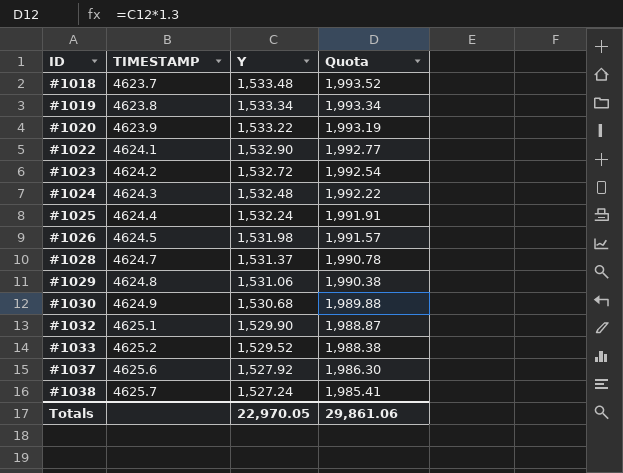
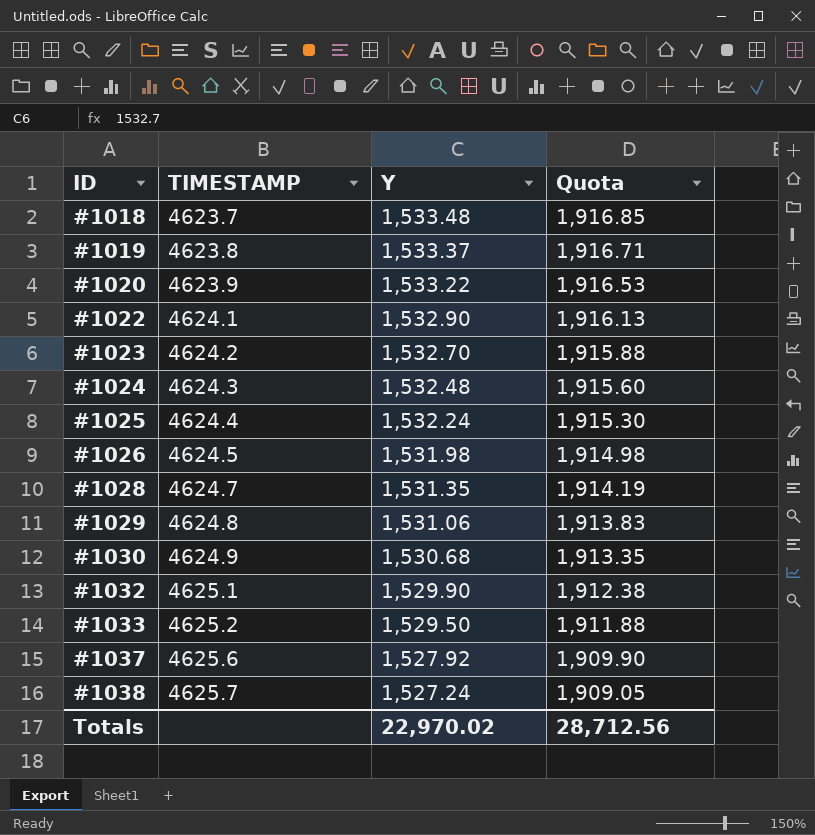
column Quota | formula: [Y] * 1.3 -> [Y] * 1.25
#1019 | Y: 1,533.34 -> 1,533.37
#1023 | Y: 1,532.72 -> 1,532.70
#1028 | Y: 1,531.37 -> 1,531.35
#1033 | Y: 1,529.52 -> 1,529.50
Totals | Y: 22,970.05 -> 22,970.02
Totals | Quota: 29,861.06 -> 28,712.56

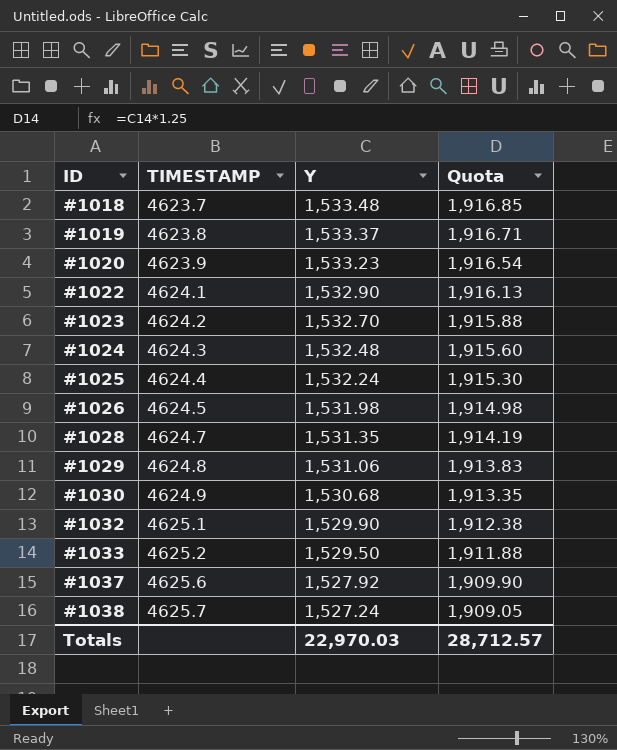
#1020 | Y: 1,533.22 -> 1,533.23
#1020 | Quota: 1,916.53 -> 1,916.54
Totals | Y: 22,970.02 -> 22,970.03
Totals | Quota: 28,712.56 -> 28,712.57

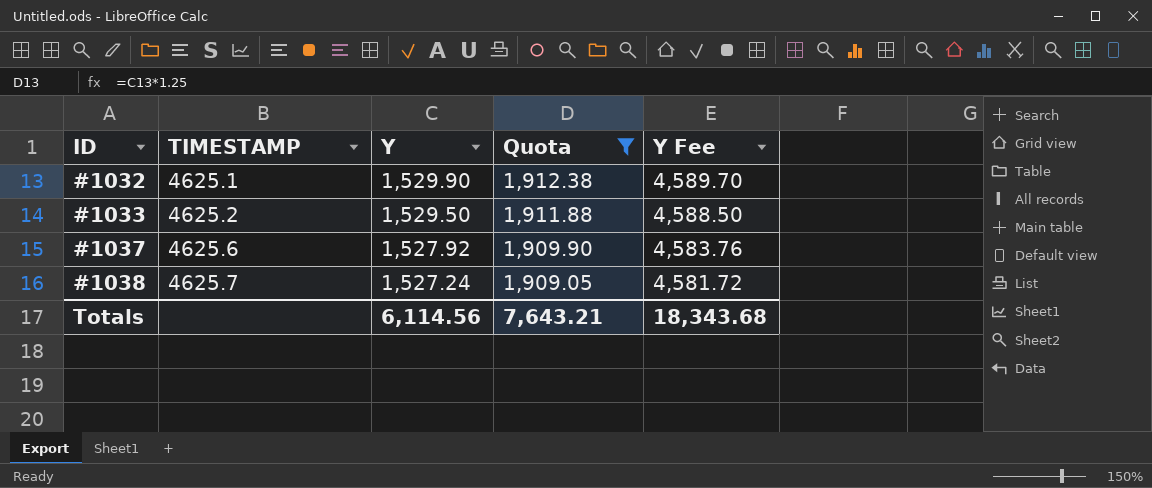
filter: none -> Quota <= 1,912.38
column Y Fee | formula: none -> [Y] * 3
Totals | Y: 22,970.03 -> 6,114.56
Totals | Quota: 28,712.57 -> 7,643.21

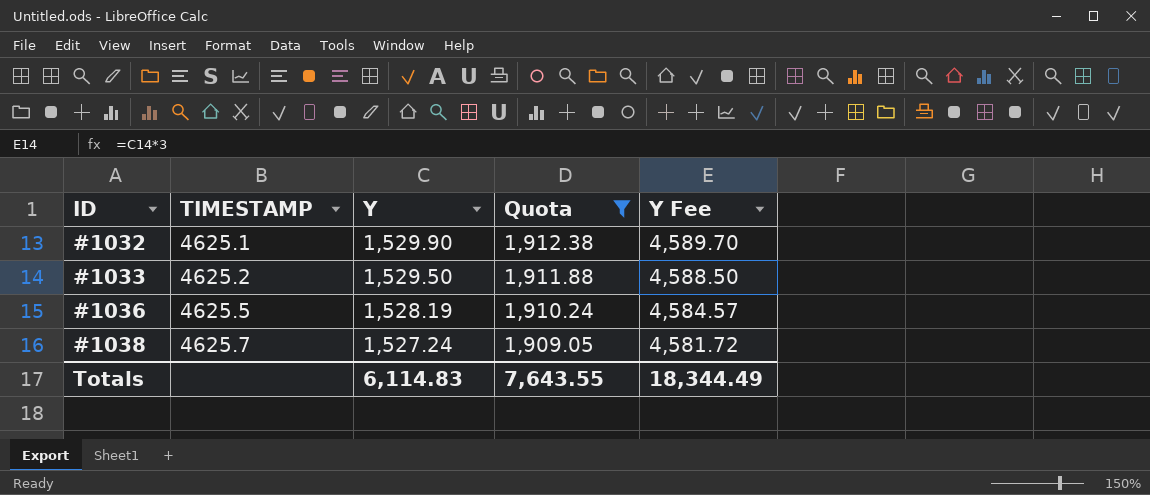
row #1037: 4625.6 | 1,527.92 | 1,909.90 | 4,583.76 -> none
row #1036: none -> 4625.5 | 1,528.19 | 1,910.24 | 4,584.57
Totals | Y: 6,114.56 -> 6,114.83
Totals | Quota: 7,643.21 -> 7,643.55
Totals | Y Fee: 18,343.68 -> 18,344.49

